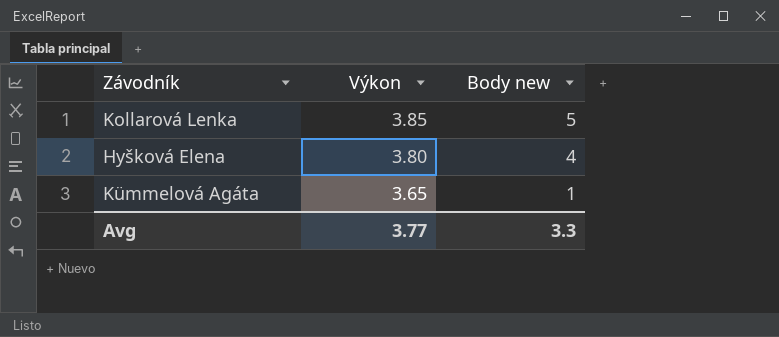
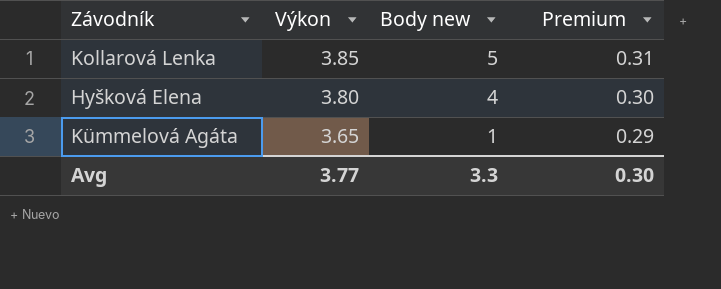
column Premium | formula: none -> [Výkon] * 0.08

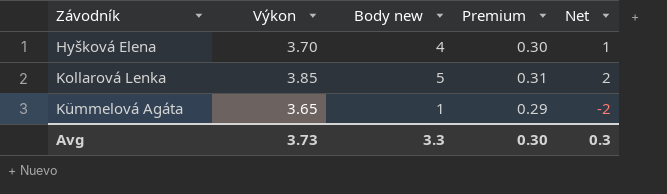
row order: Výkon descending -> Závodník ascending
column Net | formula: none -> [Body new] - 3
Hyšková Elena | Výkon: 3.80 -> 3.70
Avg | Výkon: 3.77 -> 3.73

